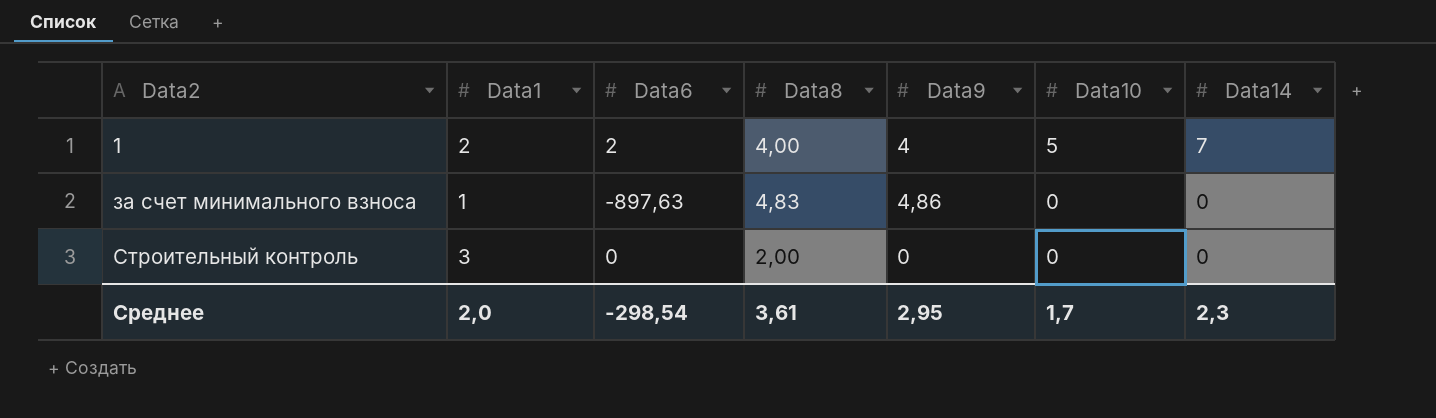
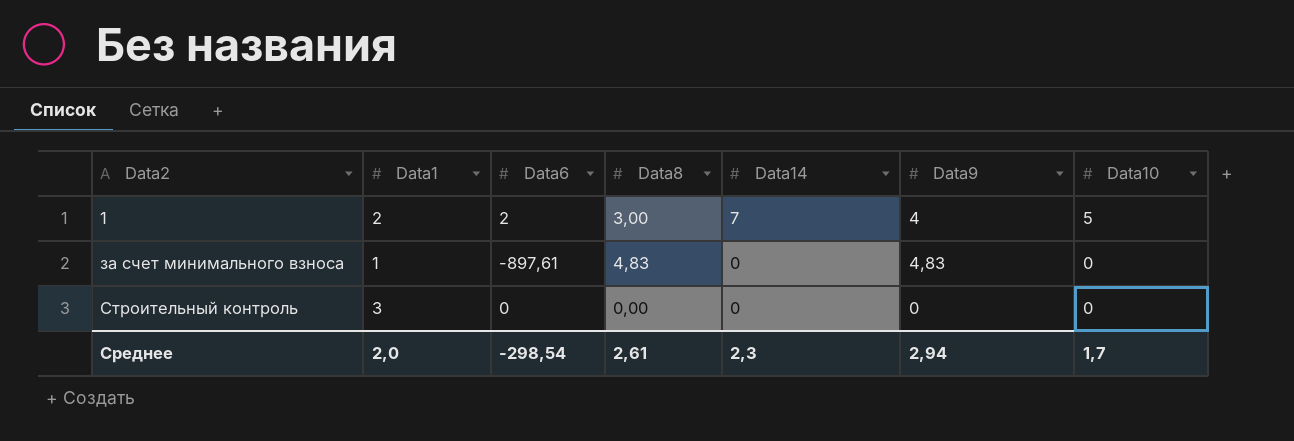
column Data14 | position: 7 -> 5
1 | Data8: 4,00 -> 3,00
за счет минимального взноса | Data6: -897,63 -> -897,61
за счет минимального взноса | Data9: 4,86 -> 4,83
Строительный контроль | Data8: 2,00 -> 0,00
Среднее | Data8: 3,61 -> 2,61
Среднее | Data9: 2,95 -> 2,94

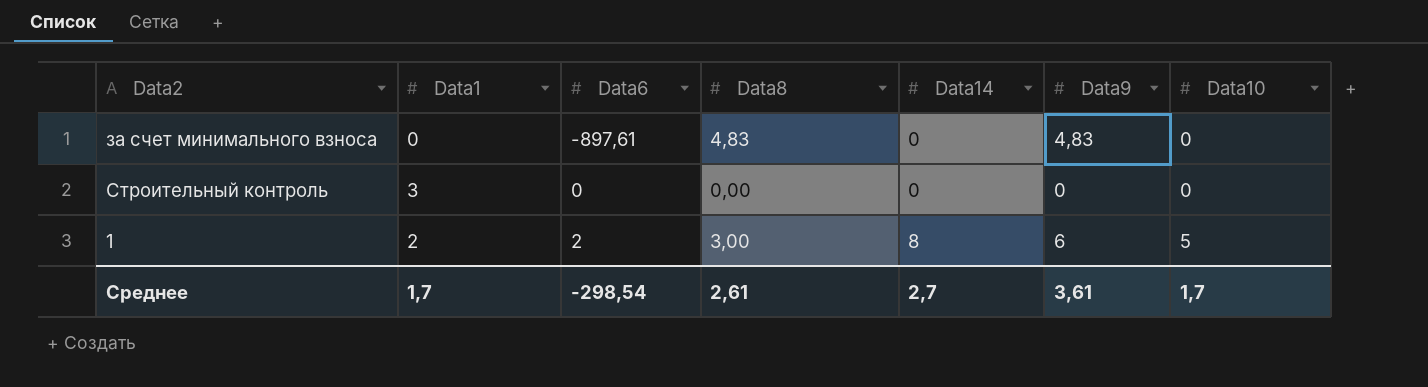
row order: Data2 ascending -> Data6 ascending
за счет минимального взноса | Data1: 1 -> 0
1 | Data14: 7 -> 8
1 | Data9: 4 -> 6
Среднее | Data1: 2,0 -> 1,7
Среднее | Data14: 2,3 -> 2,7
Среднее | Data9: 2,94 -> 3,61

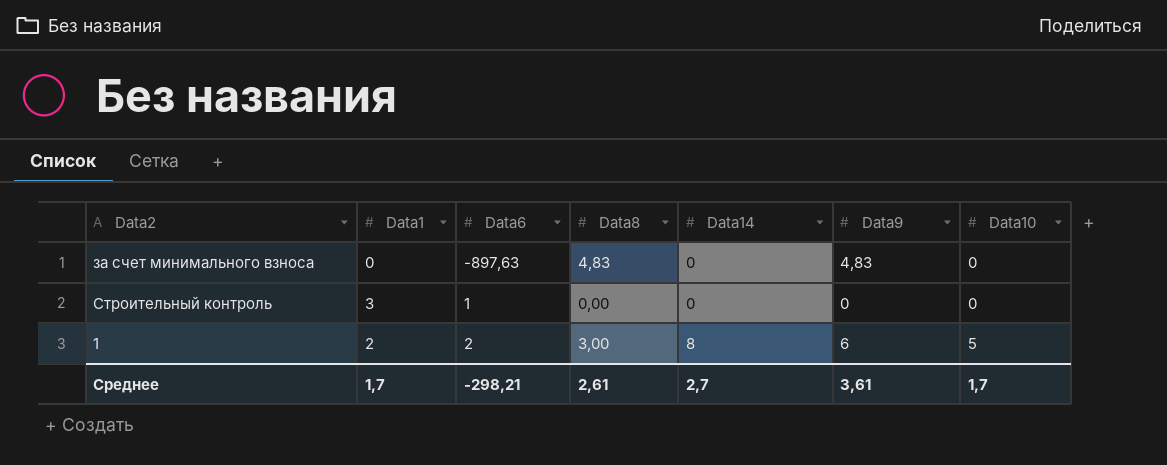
за счет минимального взноса | Data6: -897,61 -> -897,63
Строительный контроль | Data6: 0 -> 1
Среднее | Data6: -298,54 -> -298,21

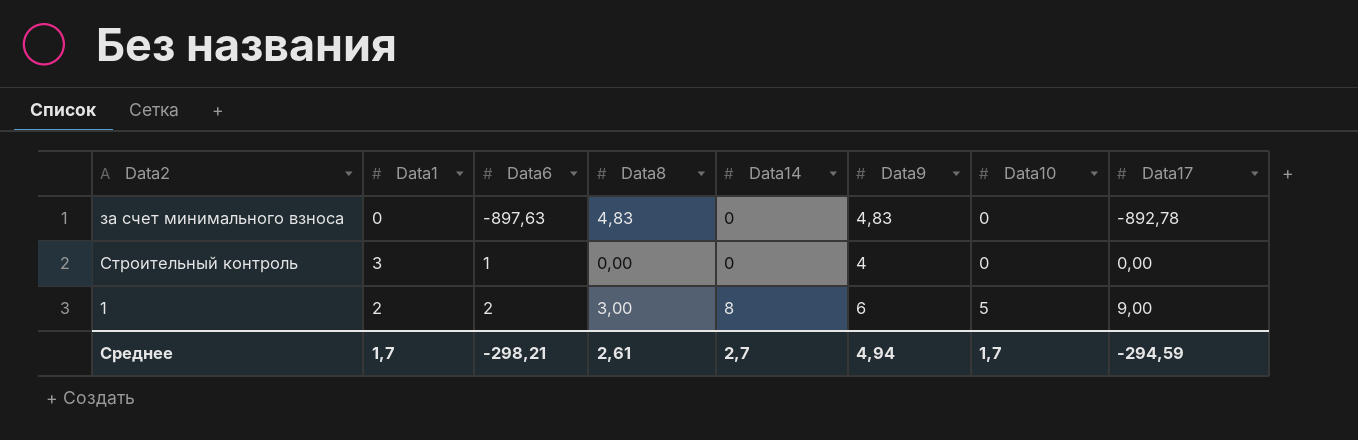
column Data17 | position: none -> 8
Строительный контроль | Data9: 0 -> 4
Среднее | Data9: 3,61 -> 4,94

